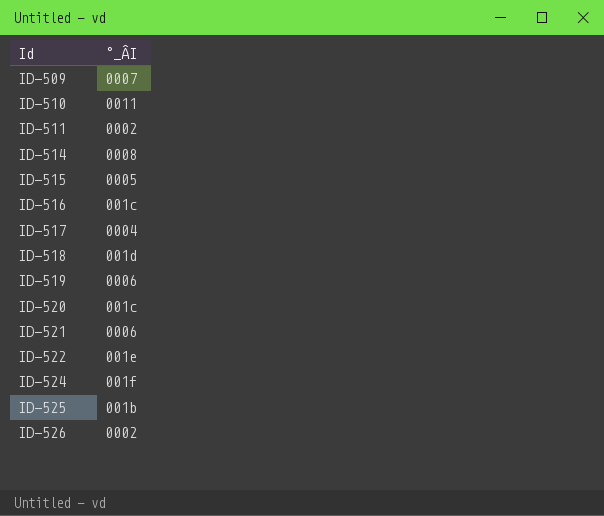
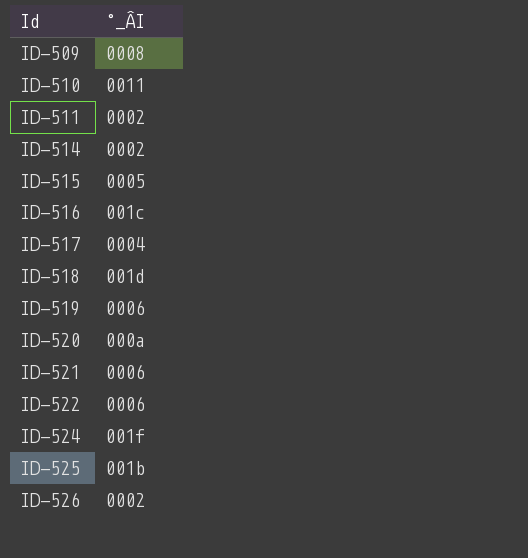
ID-509 | °_ÂI: 0007 -> 0008
ID-514 | °_ÂI: 0008 -> 0002
ID-520 | °_ÂI: 001c -> 000a
ID-522 | °_ÂI: 001e -> 0006

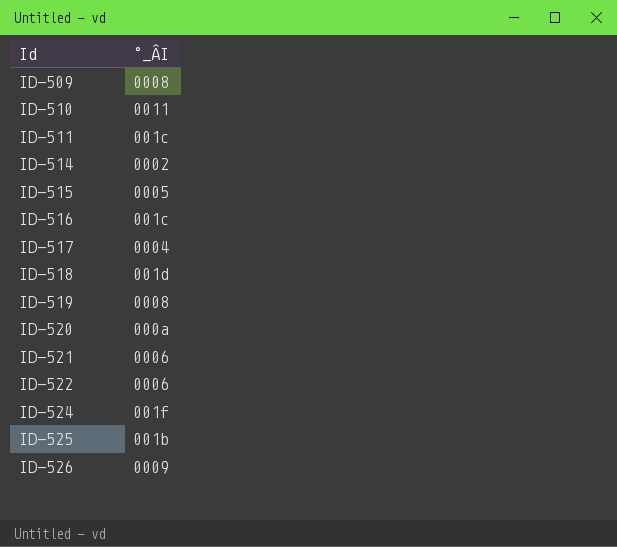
ID-511 | °_ÂI: 0002 -> 001c
ID-519 | °_ÂI: 0006 -> 0008
ID-526 | °_ÂI: 0002 -> 0009

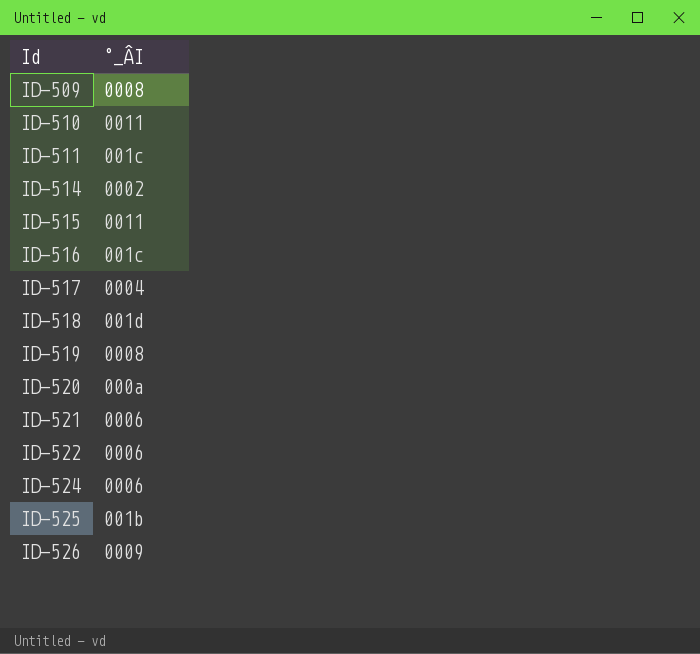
ID-515 | °_ÂI: 0005 -> 0011
ID-524 | °_ÂI: 001f -> 0006

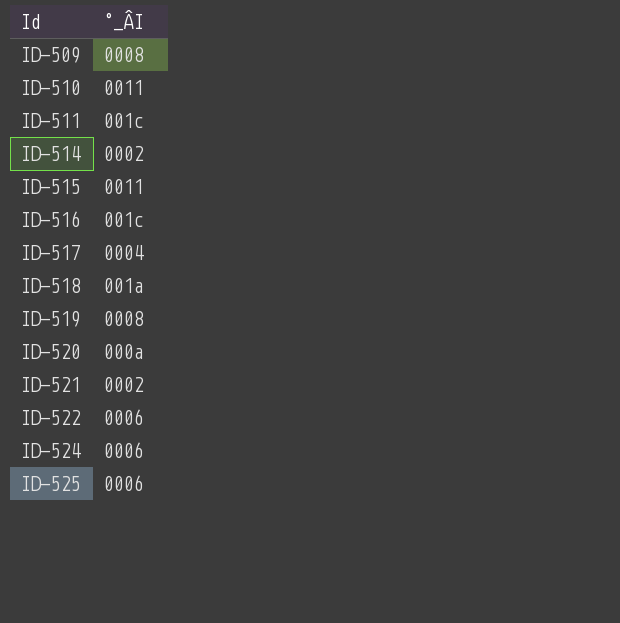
row ID-526: 0009 -> none
ID-518 | °_ÂI: 001d -> 001a
ID-521 | °_ÂI: 0006 -> 0002
ID-525 | °_ÂI: 001b -> 0006

